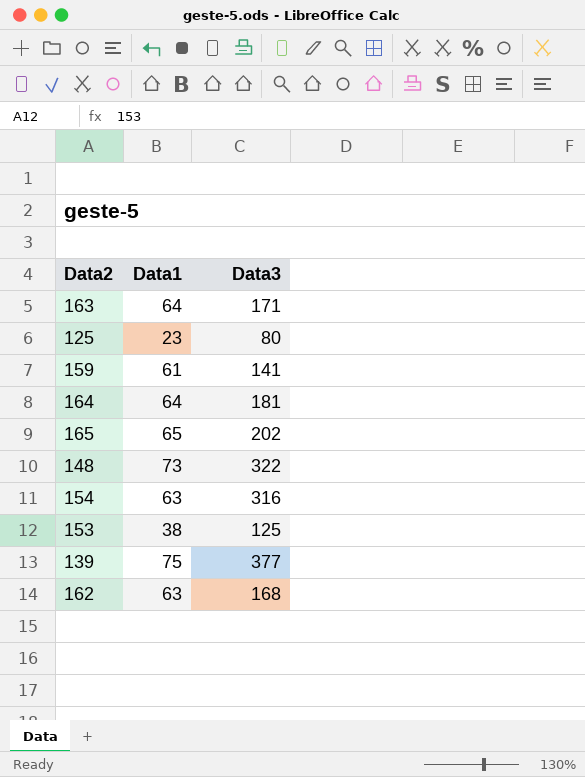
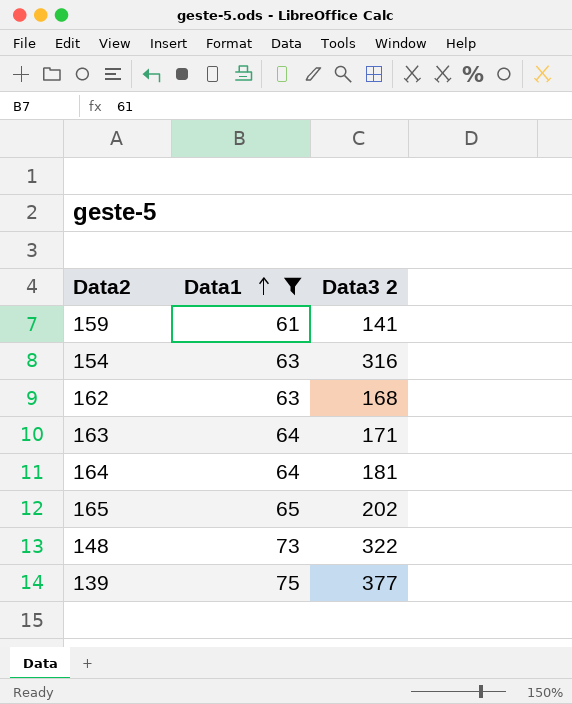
filter: none -> Data1 >= 61
row order: none -> Data1 ascending
column name: Data3 -> Data3 2

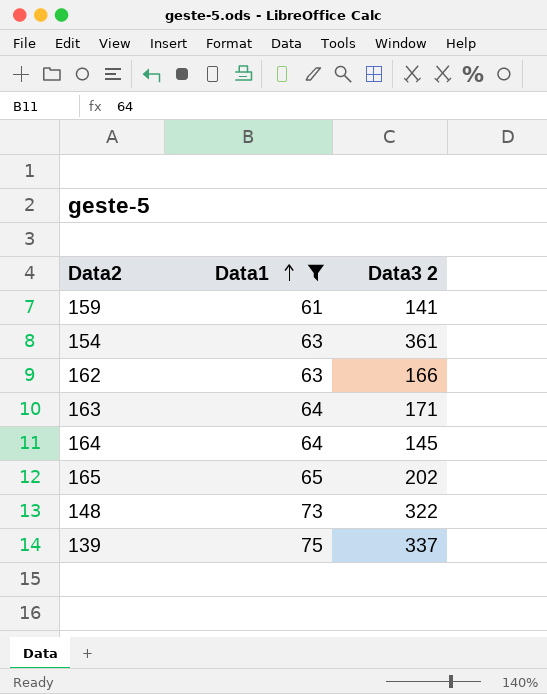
154 | Data3 2: 316 -> 361
162 | Data3 2: 168 -> 166
164 | Data3 2: 181 -> 145
139 | Data3 2: 377 -> 337

